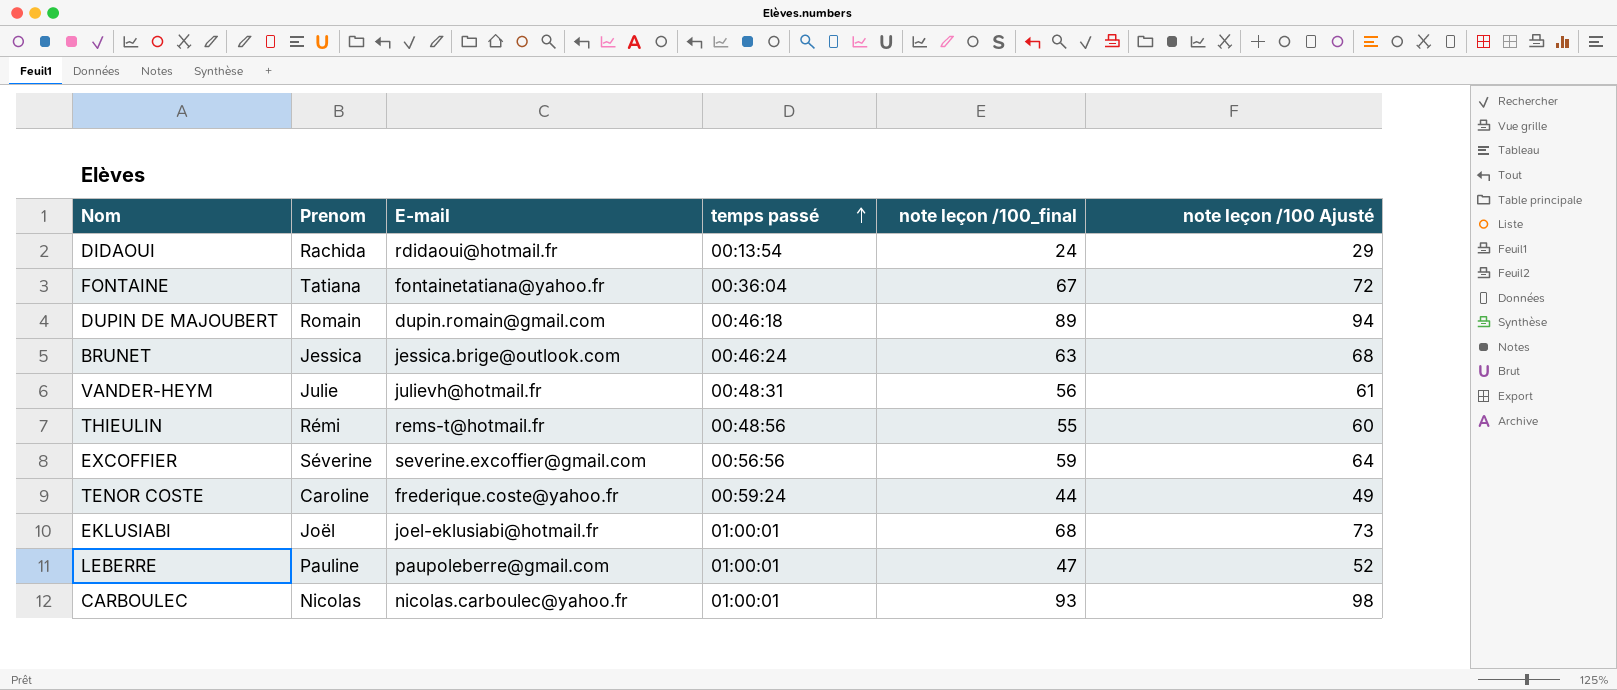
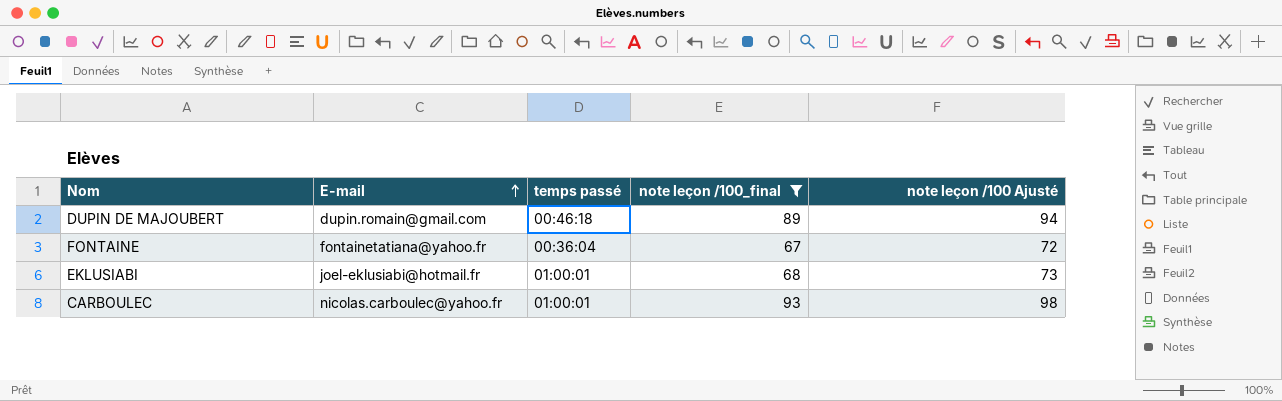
filter: none -> note leçon /100_final >= 67
row order: temps passé ascending -> E-mail ascending
column Prenom | position: 2 -> none

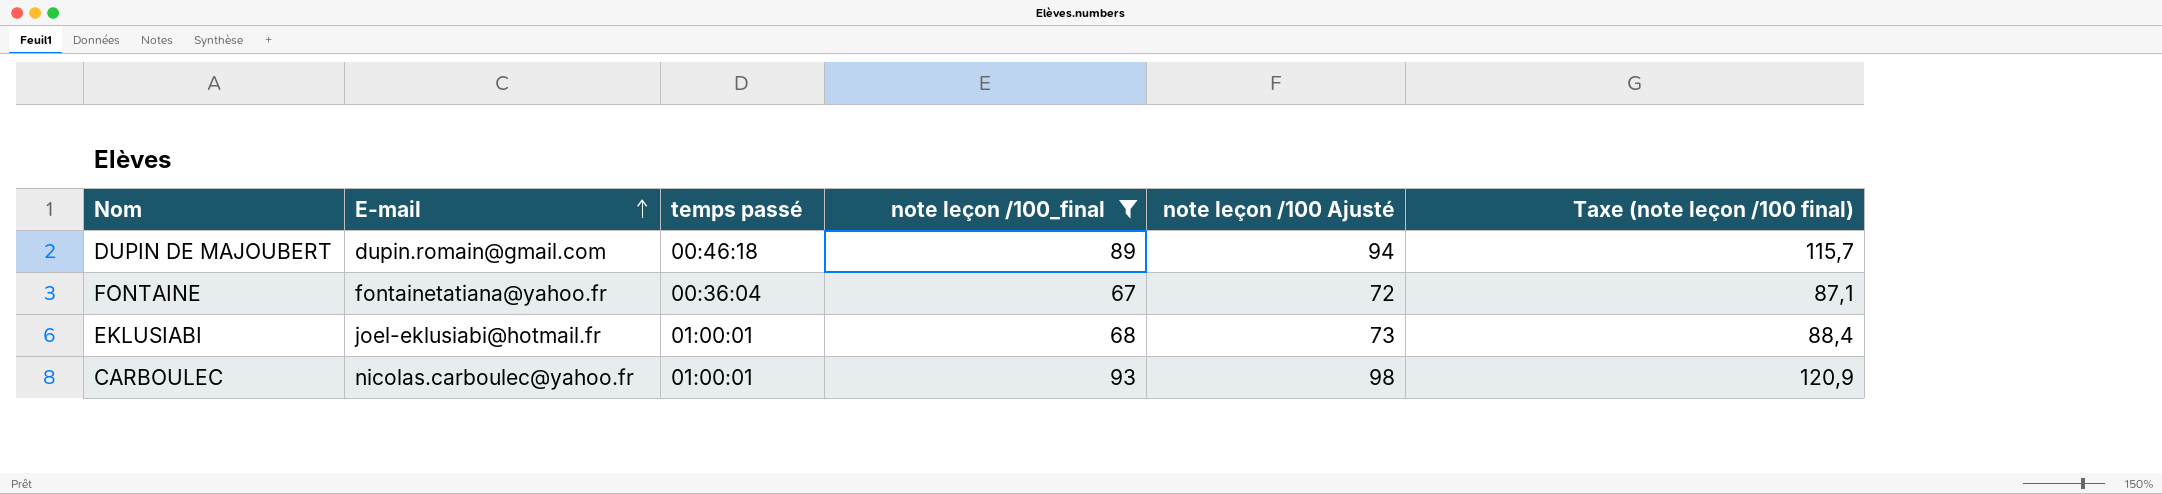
column Taxe (note leçon /100 final) | formula: none -> [note leçon /100_final] * 1,3

